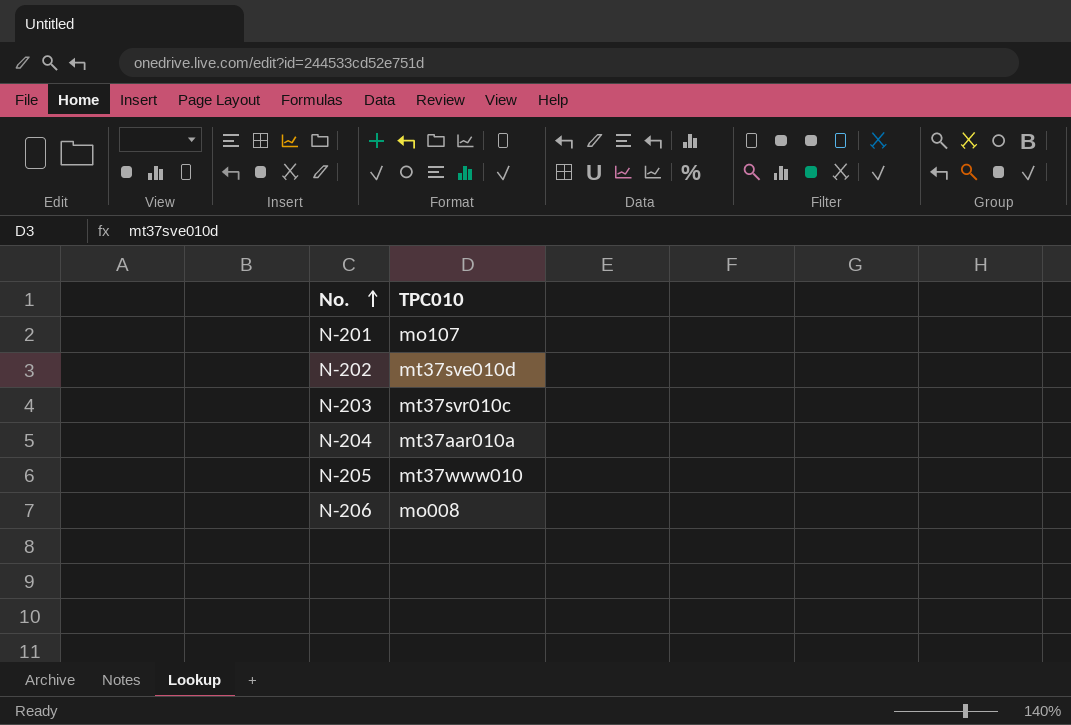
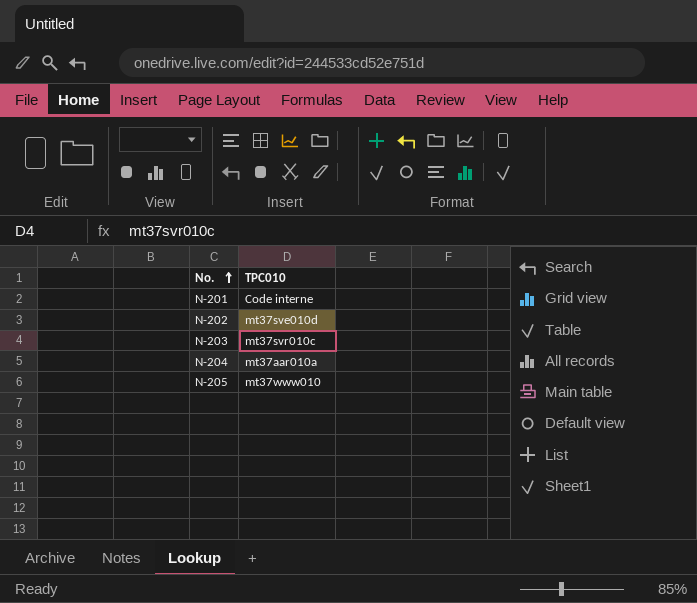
row N-206: mo008 -> none
N-201 | TPC010: mo107 -> Code interne

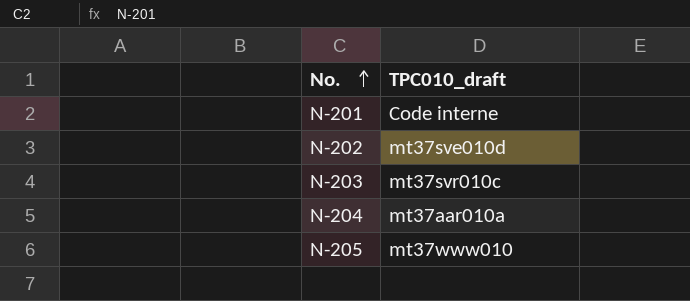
column name: TPC010 -> TPC010_draft

